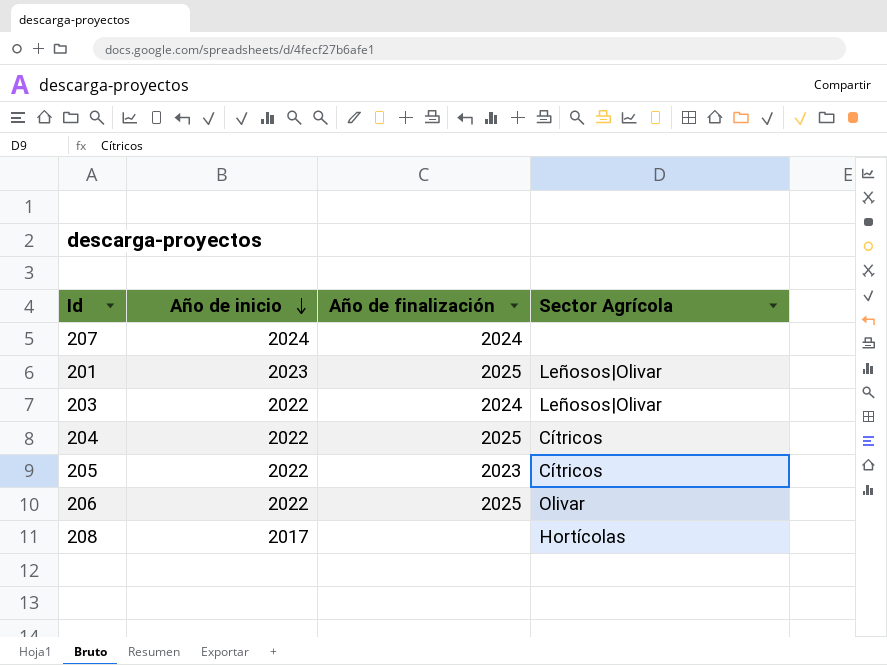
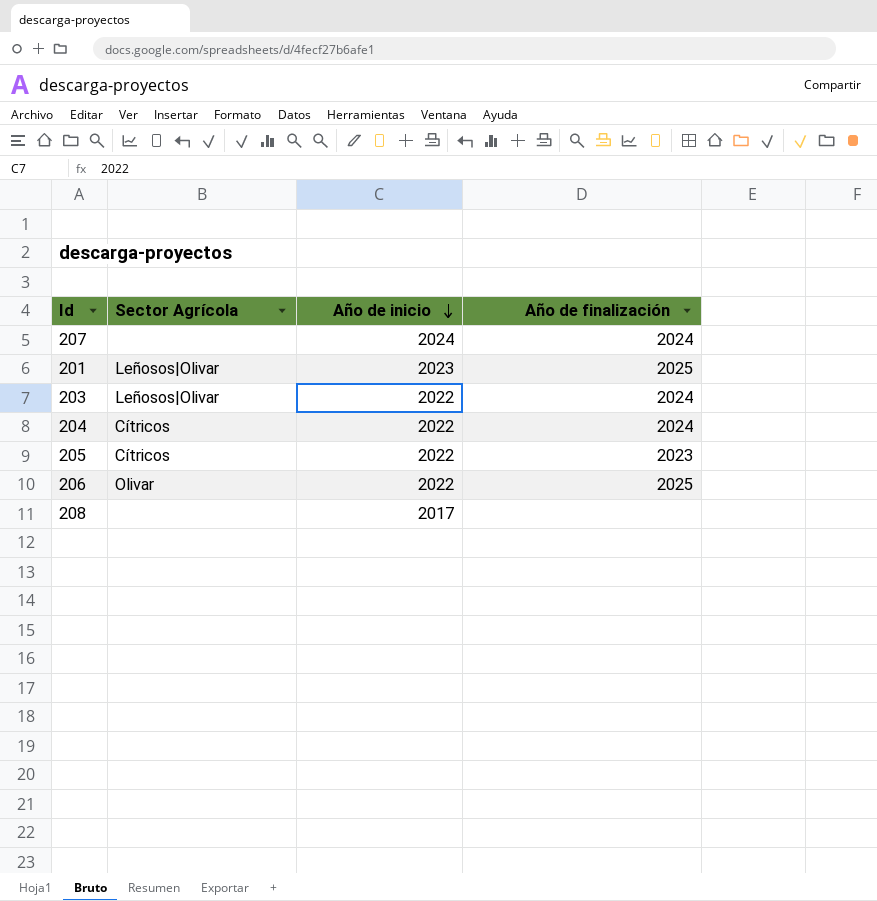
column Sector Agrícola | position: 4 -> 2
204 | Año de finalización: 2025 -> 2024
208 | Sector Agrícola: Hortícolas -> none

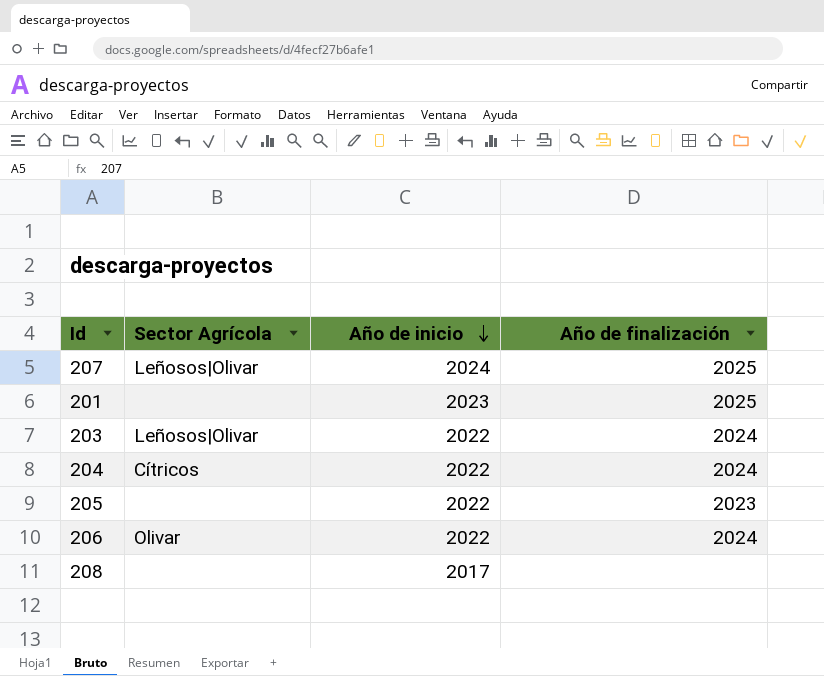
207 | Sector Agrícola: none -> Leñosos|Olivar
207 | Año de finalización: 2024 -> 2025
201 | Sector Agrícola: Leñosos|Olivar -> none
205 | Sector Agrícola: Cítricos -> none
206 | Año de finalización: 2025 -> 2024

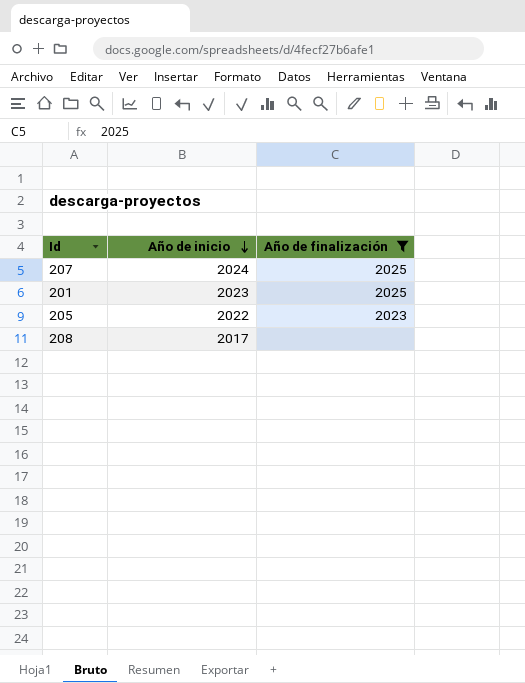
filter: none -> Año de finalización != 2024
column Sector Agrícola | position: 2 -> none

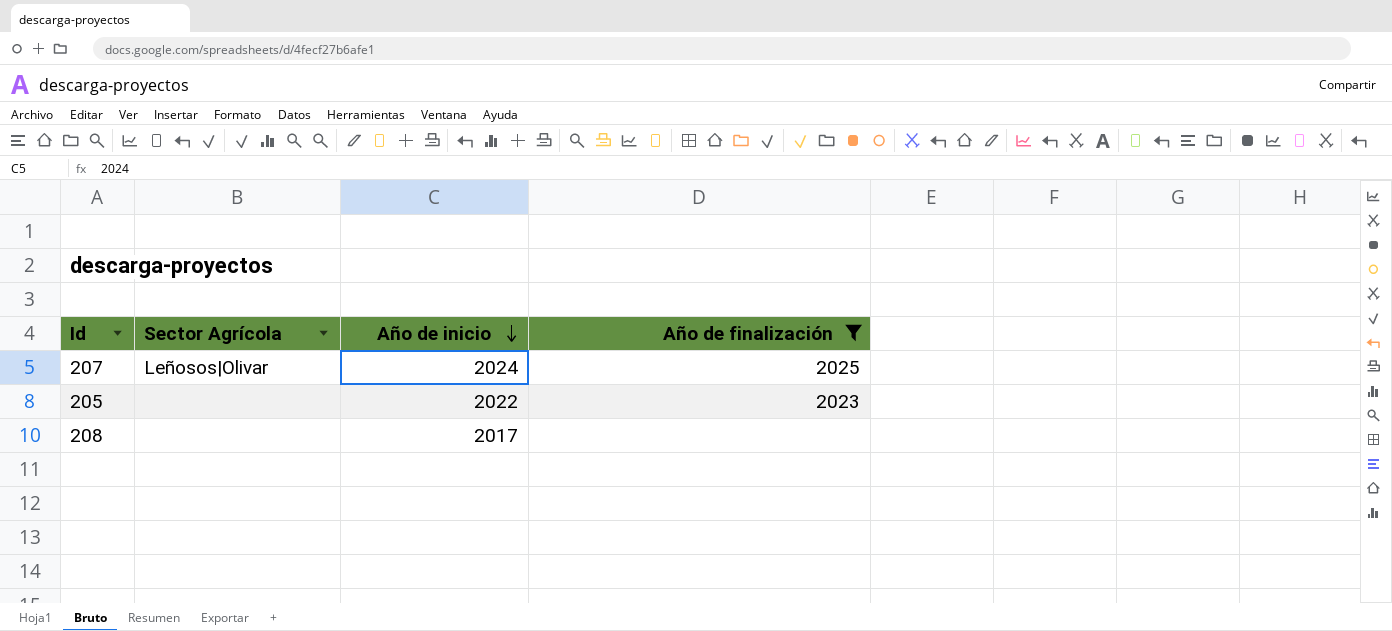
column Sector Agrícola | position: none -> 2
row 201: 2023 | 2025 -> none

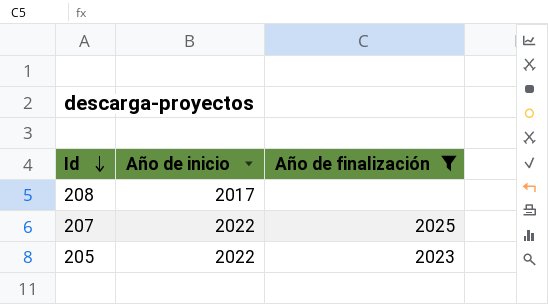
row order: Año de inicio descending -> Id descending
column Sector Agrícola | position: 2 -> none
207 | Año de inicio: 2024 -> 2022

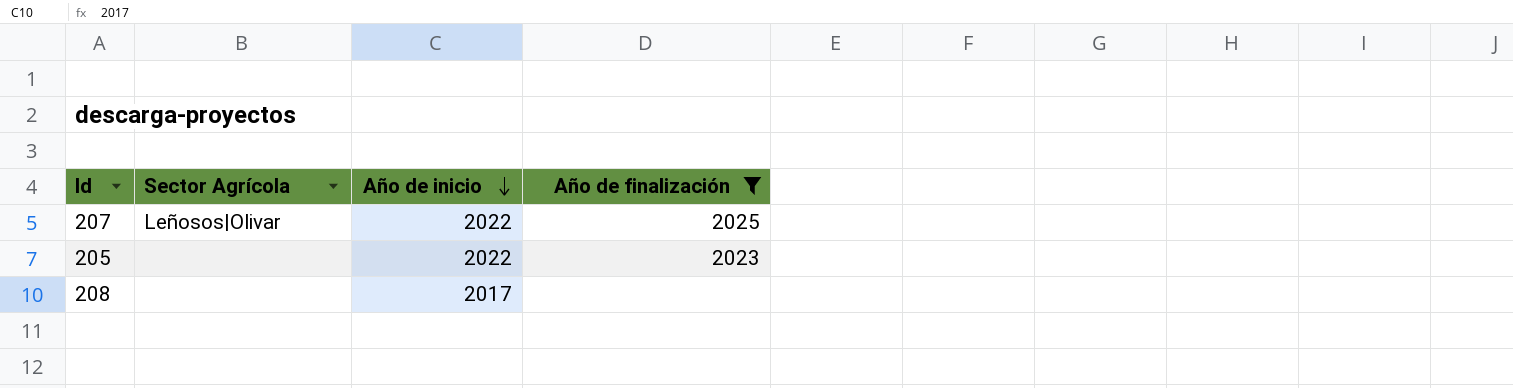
row order: Id descending -> Año de inicio descending
column Sector Agrícola | position: none -> 2

